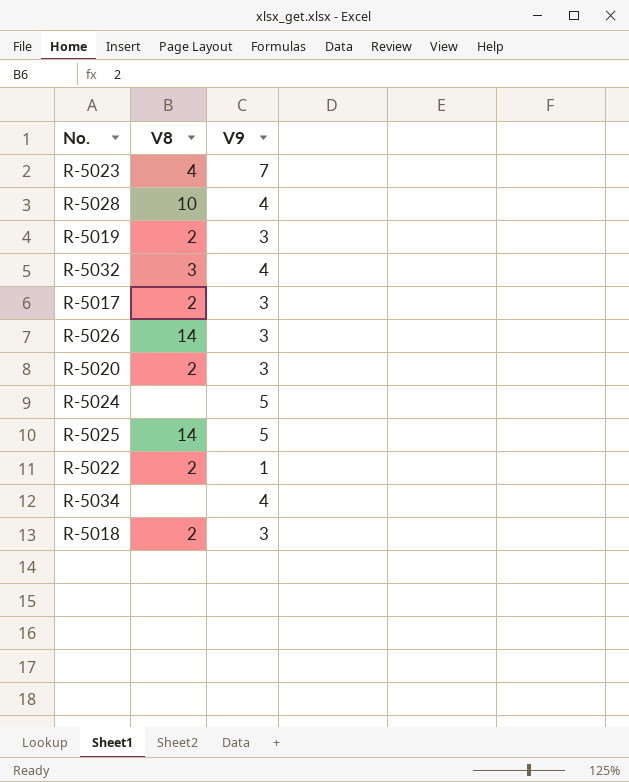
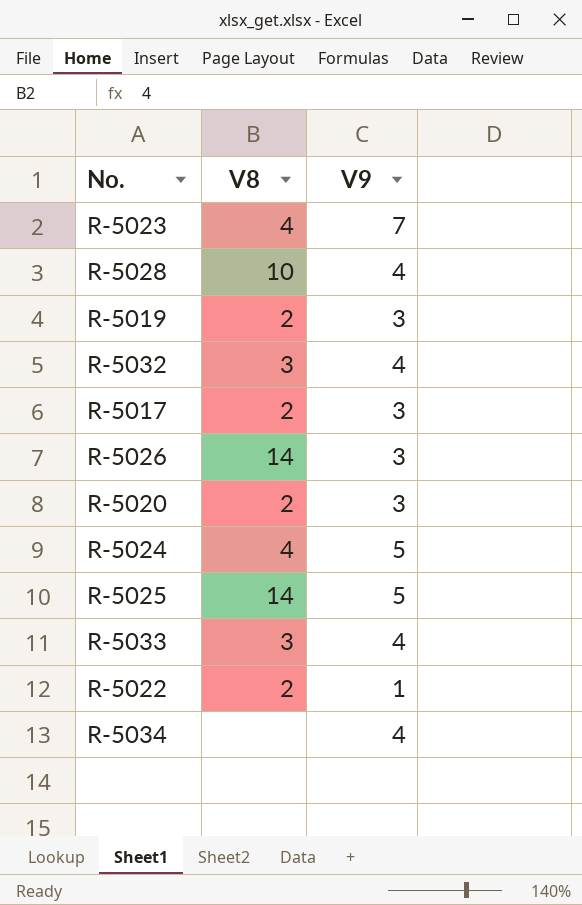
row R-5018: 2 | 3 -> none
R-5024 | V8: none -> 4
row R-5033: none -> 3 | 4

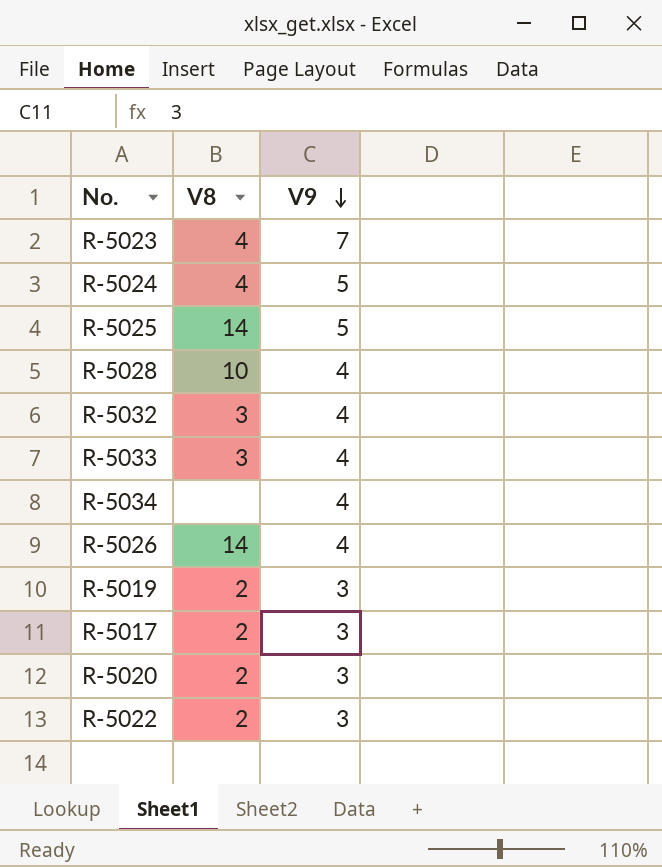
row order: none -> V9 descending
R-5026 | V9: 3 -> 4
R-5022 | V9: 1 -> 3

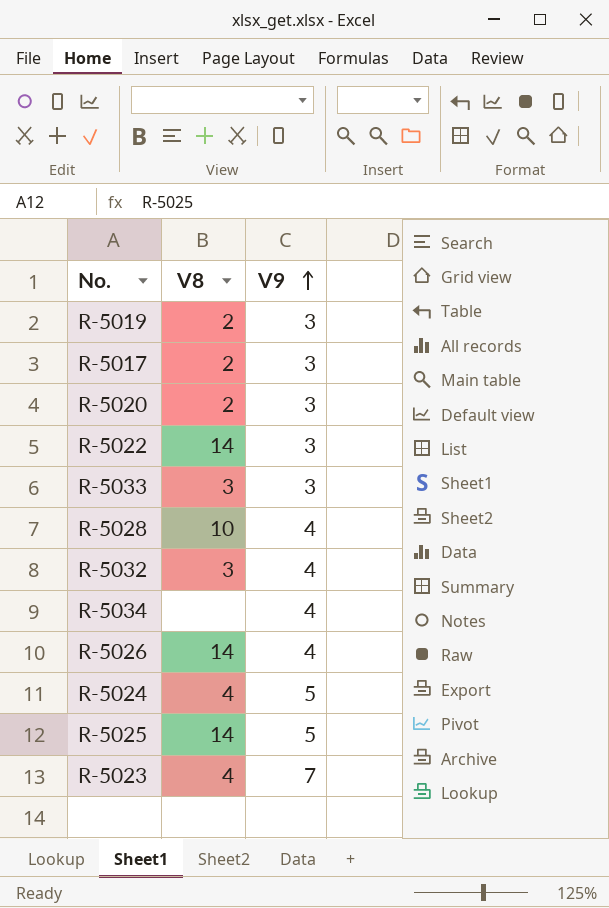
row order: V9 descending -> V9 ascending
R-5022 | V8: 2 -> 14
R-5033 | V9: 4 -> 3

